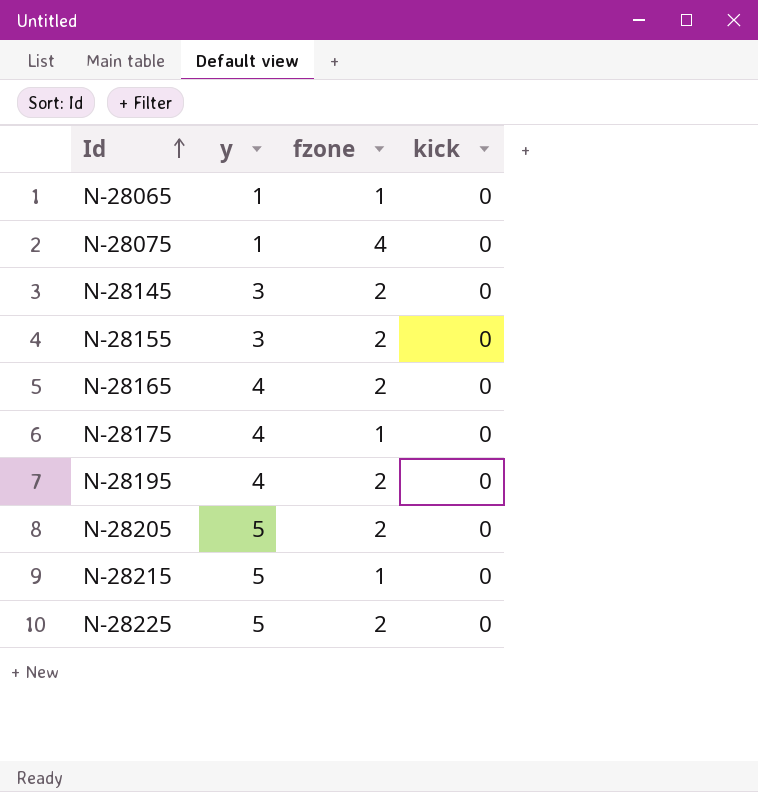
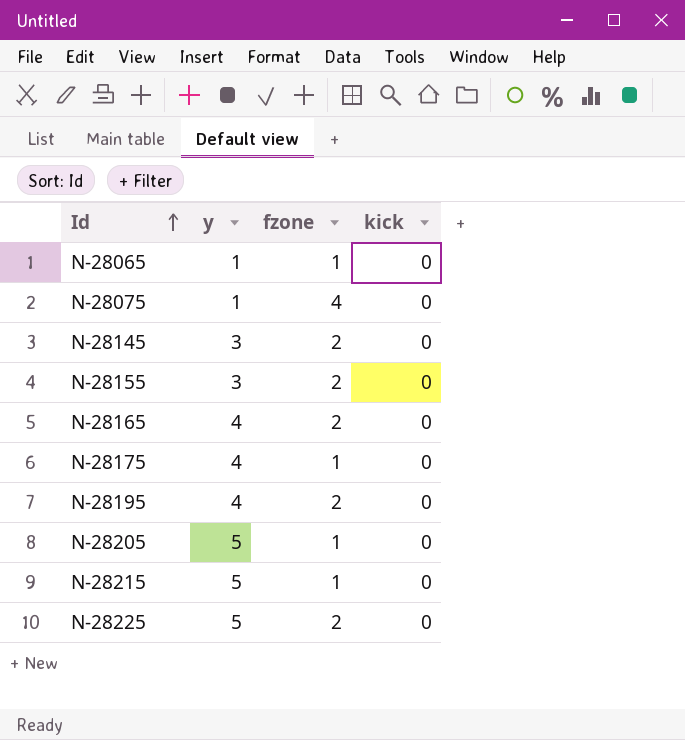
N-28205 | fzone: 2 -> 1

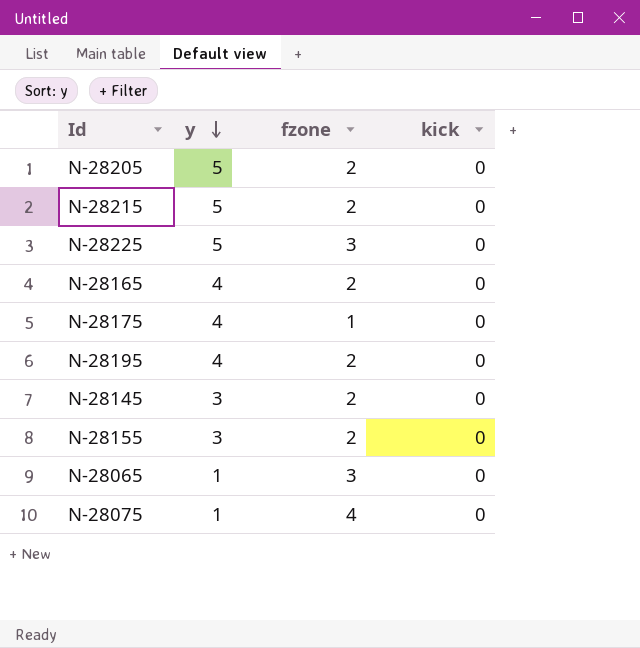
row order: Id ascending -> y descending
N-28205 | fzone: 1 -> 2
N-28215 | fzone: 1 -> 2
N-28225 | fzone: 2 -> 3
N-28065 | fzone: 1 -> 3

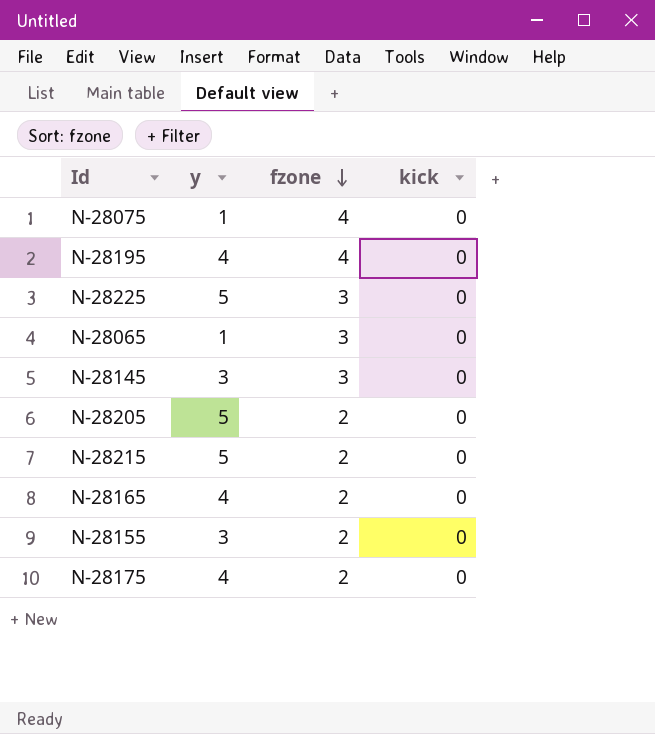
row order: y descending -> fzone descending
N-28195 | fzone: 2 -> 4
N-28145 | fzone: 2 -> 3
N-28175 | fzone: 1 -> 2

